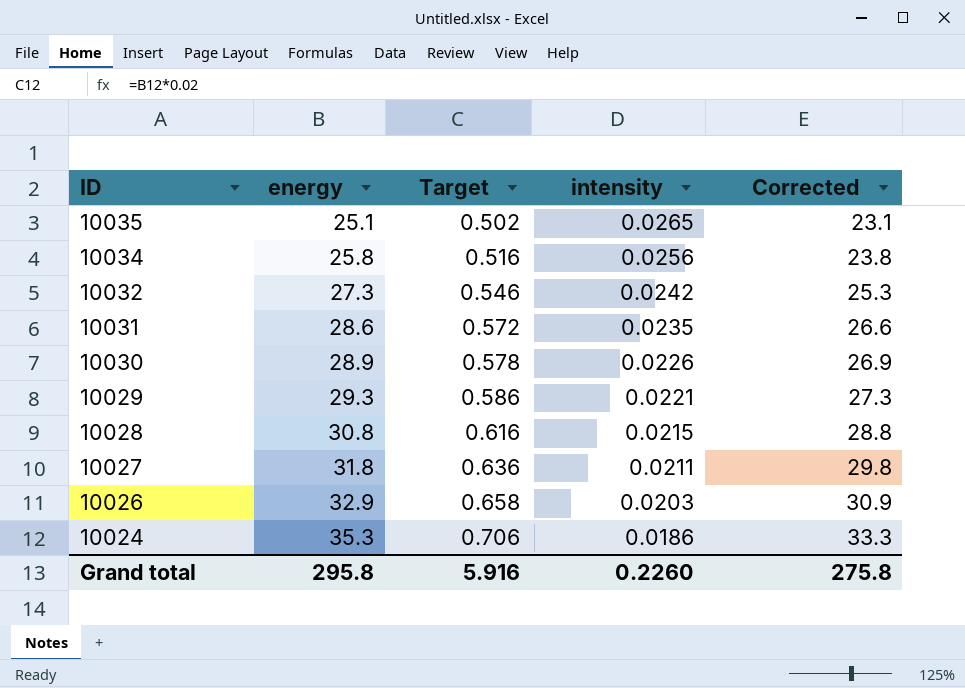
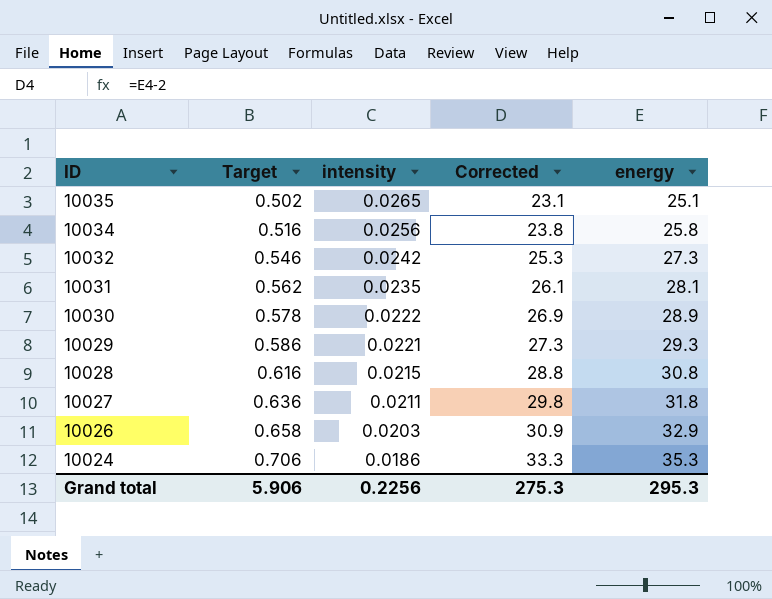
column energy | position: 2 -> 5
10031 | Target: 0.572 -> 0.562
10031 | Corrected: 26.6 -> 26.1
10031 | energy: 28.6 -> 28.1
10030 | intensity: 0.0226 -> 0.0222
Grand total | Target: 5.916 -> 5.906
Grand total | intensity: 0.2260 -> 0.2256
Grand total | Corrected: 275.8 -> 275.3
Grand total | energy: 295.8 -> 295.3

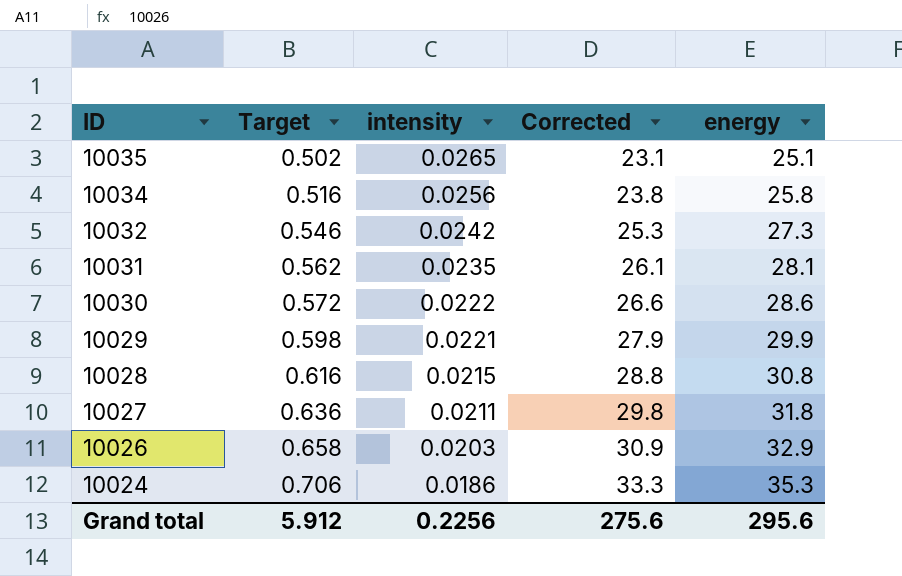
10030 | Target: 0.578 -> 0.572
10030 | Corrected: 26.9 -> 26.6
10030 | energy: 28.9 -> 28.6
10029 | Target: 0.586 -> 0.598
10029 | Corrected: 27.3 -> 27.9
10029 | energy: 29.3 -> 29.9
Grand total | Target: 5.906 -> 5.912
Grand total | Corrected: 275.3 -> 275.6
Grand total | energy: 295.3 -> 295.6

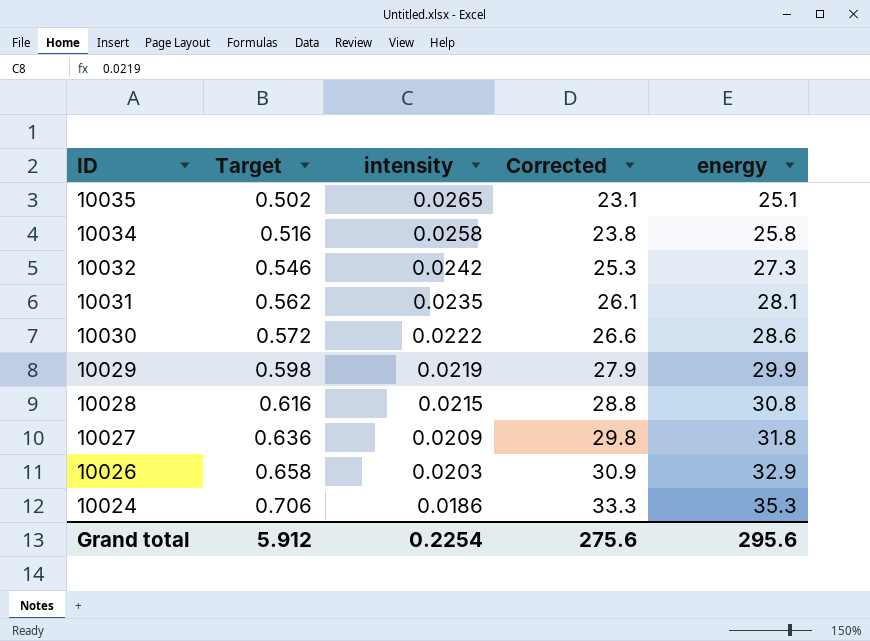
10034 | intensity: 0.0256 -> 0.0258
10029 | intensity: 0.0221 -> 0.0219
10027 | intensity: 0.0211 -> 0.0209
Grand total | intensity: 0.2256 -> 0.2254

